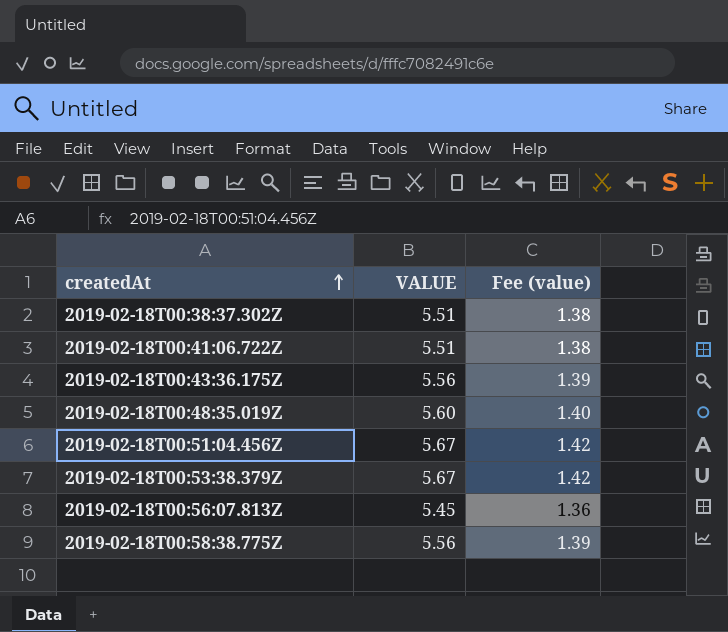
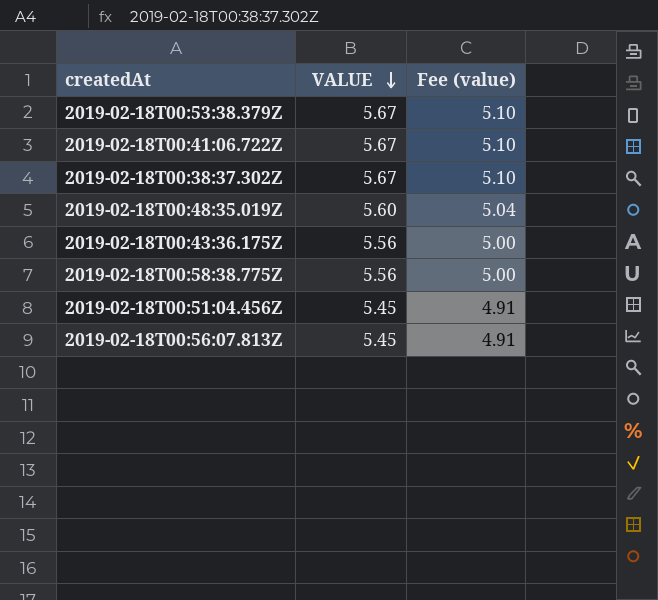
row order: createdAt ascending -> VALUE descending
column Fee (value) | formula: [VALUE] * 0.25 -> [VALUE] * 0.9
2019-02-18T00:41:06.722Z | VALUE: 5.51 -> 5.67
2019-02-18T00:38:37.302Z | VALUE: 5.51 -> 5.67
2019-02-18T00:51:04.456Z | VALUE: 5.67 -> 5.45

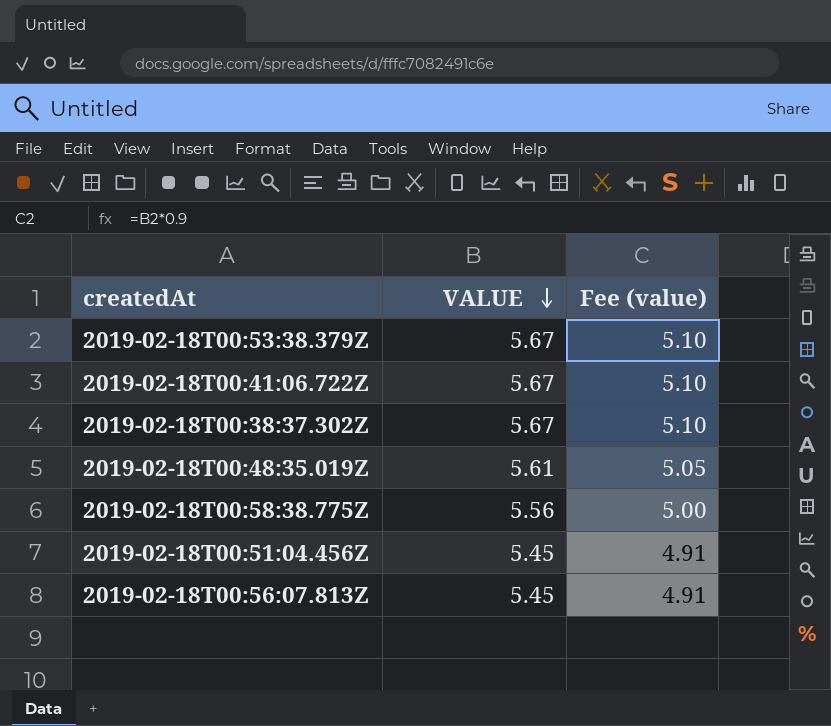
row 2019-02-18T00:43:36.175Z: 5.56 | 5.00 -> none
2019-02-18T00:48:35.019Z | VALUE: 5.60 -> 5.61
2019-02-18T00:48:35.019Z | Fee (value): 5.04 -> 5.05

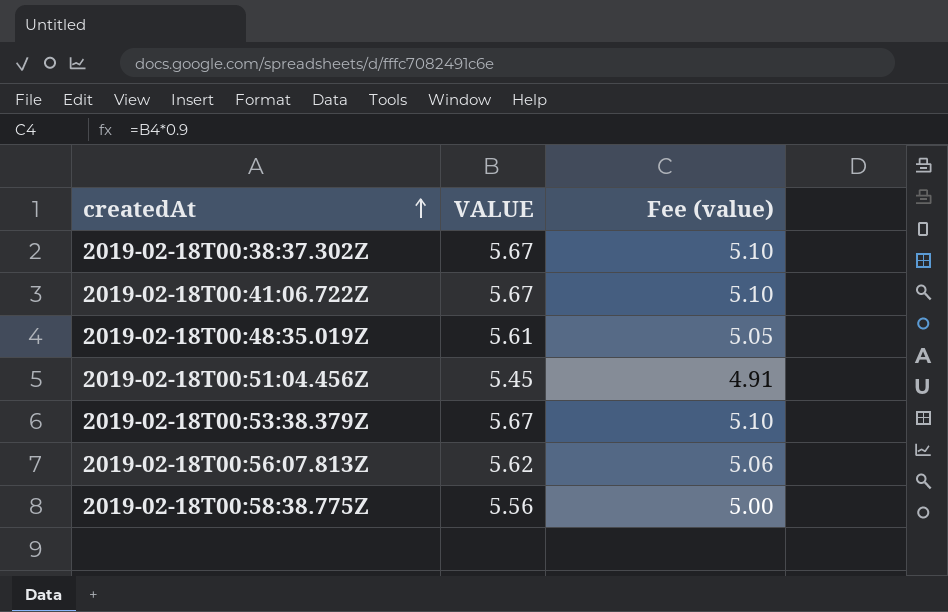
row order: VALUE descending -> createdAt ascending
2019-02-18T00:56:07.813Z | VALUE: 5.45 -> 5.62
2019-02-18T00:56:07.813Z | Fee (value): 4.91 -> 5.06

